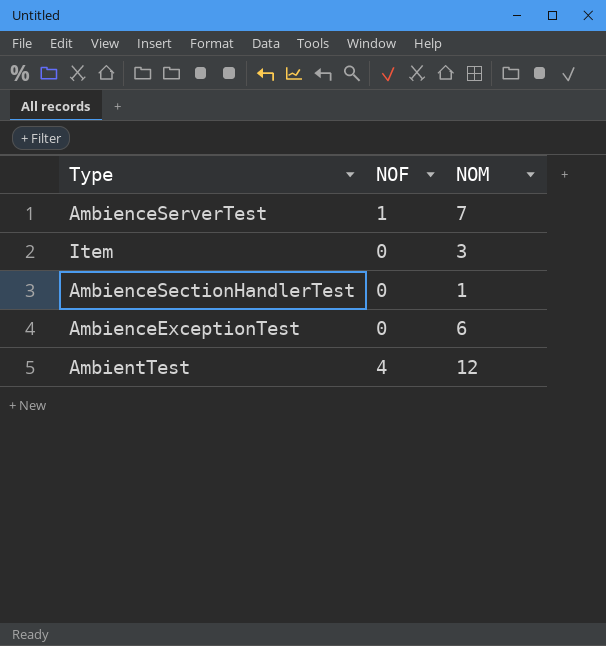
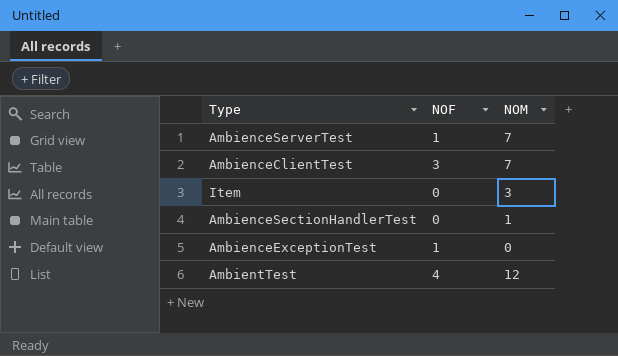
row AmbienceClientTest: none -> 3 | 7
AmbienceExceptionTest | NOF: 0 -> 1
AmbienceExceptionTest | NOM: 6 -> 0

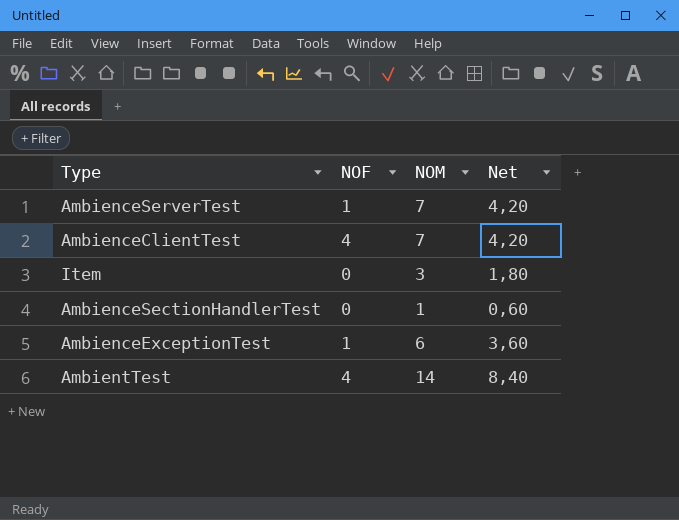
column Net | formula: none -> [NOM] * 0,6
AmbienceClientTest | NOF: 3 -> 4
AmbienceExceptionTest | NOM: 0 -> 6
AmbientTest | NOM: 12 -> 14

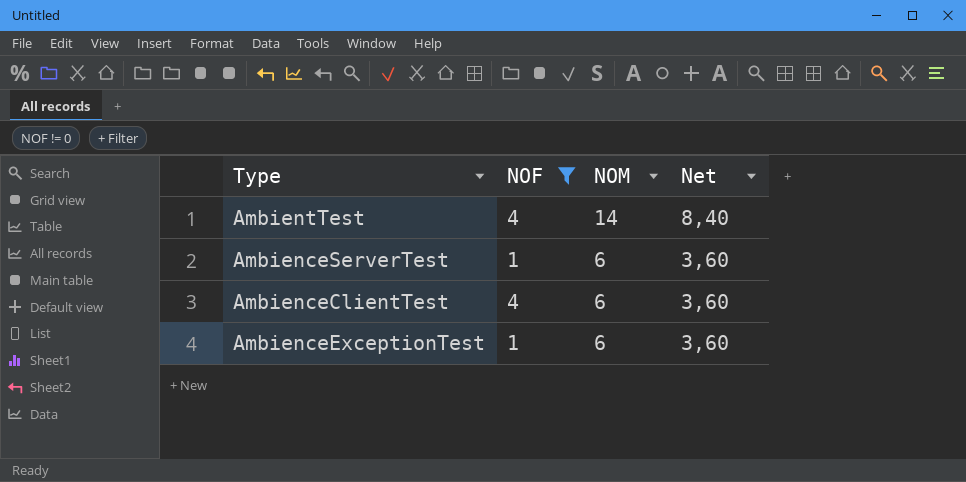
filter: none -> NOF != 0
row order: none -> NOM descending
AmbienceServerTest | NOM: 7 -> 6
AmbienceServerTest | Net: 4,20 -> 3,60
AmbienceClientTest | NOM: 7 -> 6
AmbienceClientTest | Net: 4,20 -> 3,60

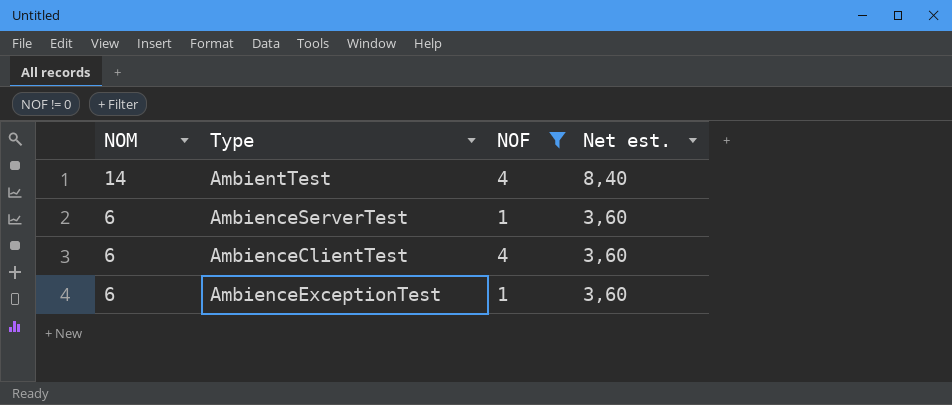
column NOM | position: 3 -> 1
column name: Net -> Net est.

